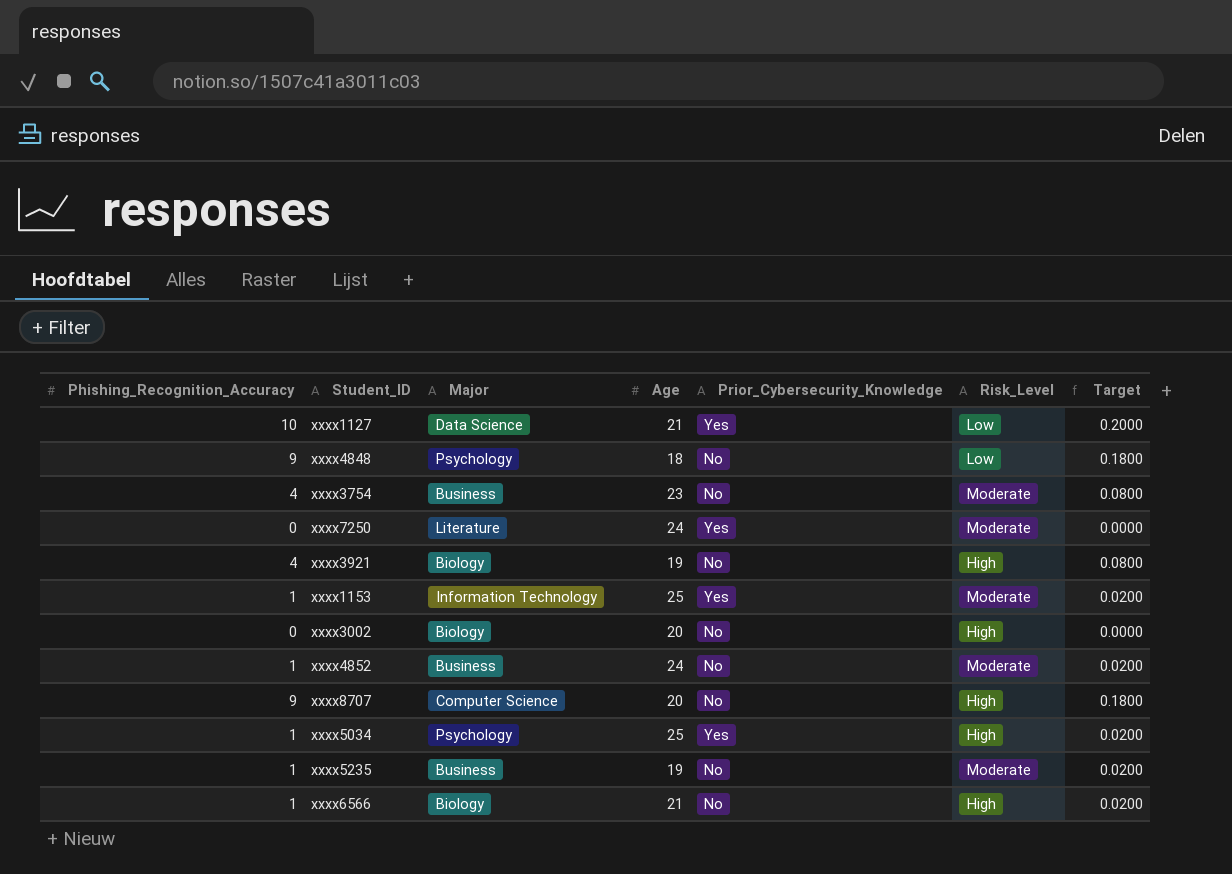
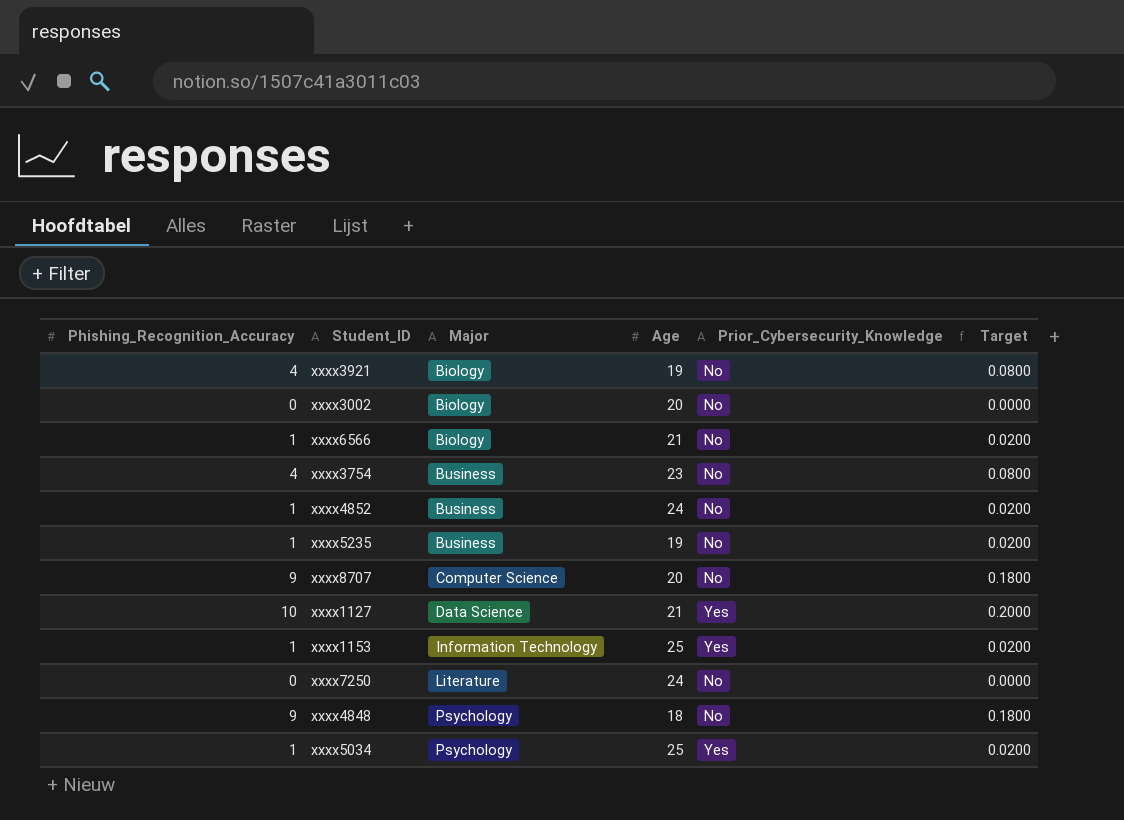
row order: none -> Major ascending
column Risk_Level | position: 6 -> none
xxxx7250 | Prior_Cybersecurity_Knowledge: Yes -> No

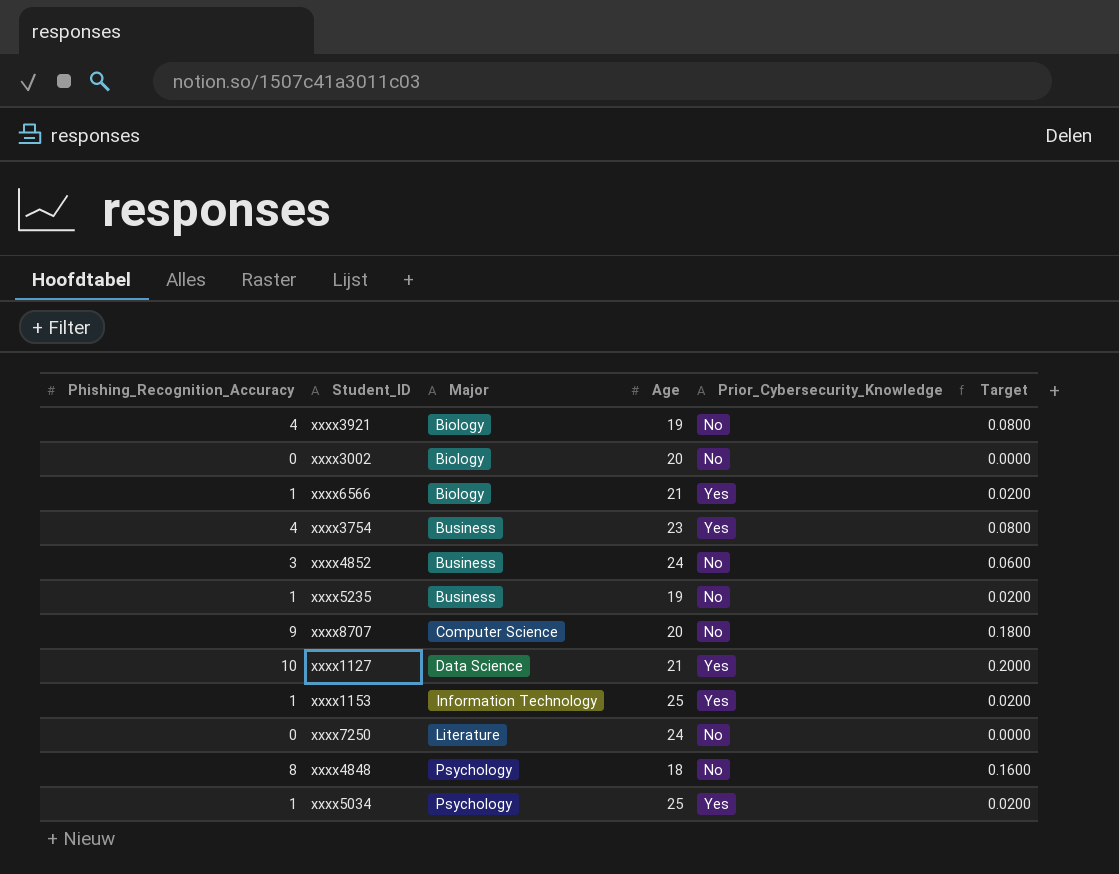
xxxx6566 | Prior_Cybersecurity_Knowledge: No -> Yes
xxxx3754 | Prior_Cybersecurity_Knowledge: No -> Yes
xxxx4852 | Phishing_Recognition_Accuracy: 1 -> 3
xxxx4852 | Target: 0.0200 -> 0.0600
xxxx4848 | Phishing_Recognition_Accuracy: 9 -> 8
xxxx4848 | Target: 0.1800 -> 0.1600

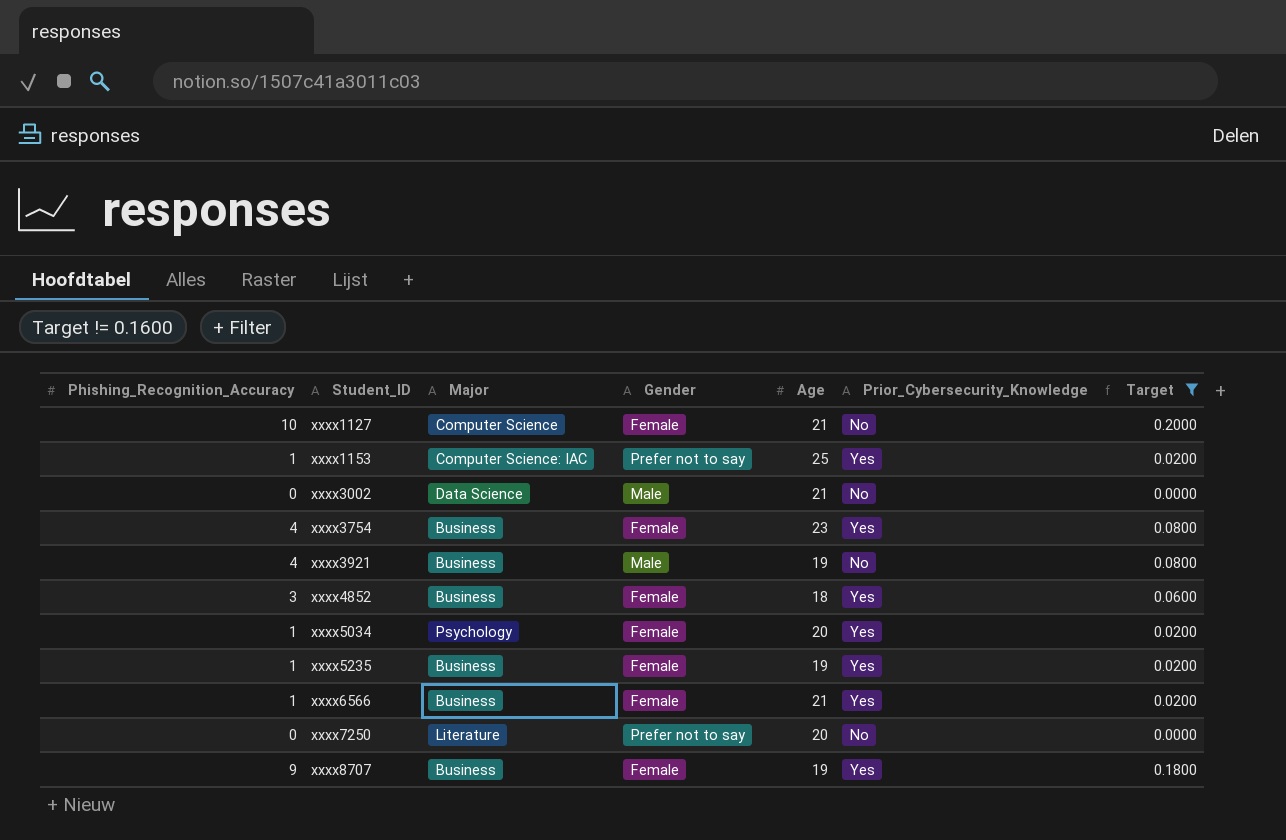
filter: none -> Target != 0.1600
row order: Major ascending -> Student_ID ascending
column Gender | position: none -> 4
xxxx1127 | Major: Data Science -> Computer Science
xxxx1127 | Prior_Cybersecurity_Knowledge: Yes -> No
xxxx1153 | Major: Information Technology -> Computer Science: IAC
xxxx3002 | Major: Biology -> Data Science
xxxx3002 | Age: 20 -> 21
xxxx3921 | Major: Biology -> Business
xxxx4852 | Age: 24 -> 18
xxxx4852 | Prior_Cybersecurity_Knowledge: No -> Yes
xxxx5034 | Age: 25 -> 20
xxxx5235 | Prior_Cybersecurity_Knowledge: No -> Yes
xxxx6566 | Major: Biology -> Business
xxxx7250 | Age: 24 -> 20
xxxx8707 | Major: Computer Science -> Business
xxxx8707 | Age: 20 -> 19
xxxx8707 | Prior_Cybersecurity_Knowledge: No -> Yes

